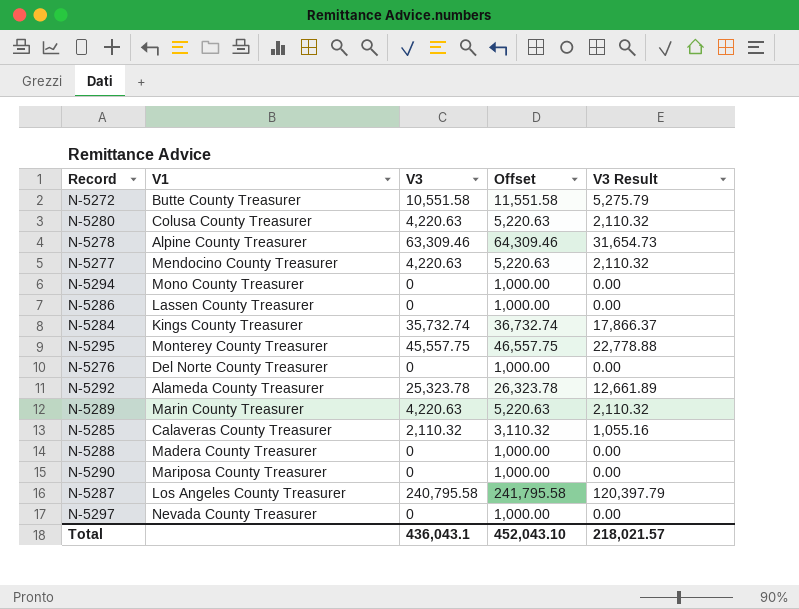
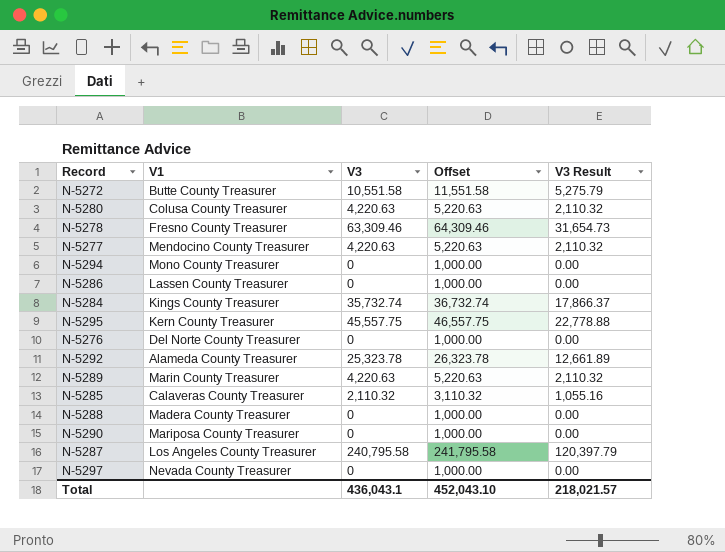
N-5278 | V1: Alpine County Treasurer -> Fresno County Treasurer
N-5295 | V1: Monterey County Treasurer -> Kern County Treasurer

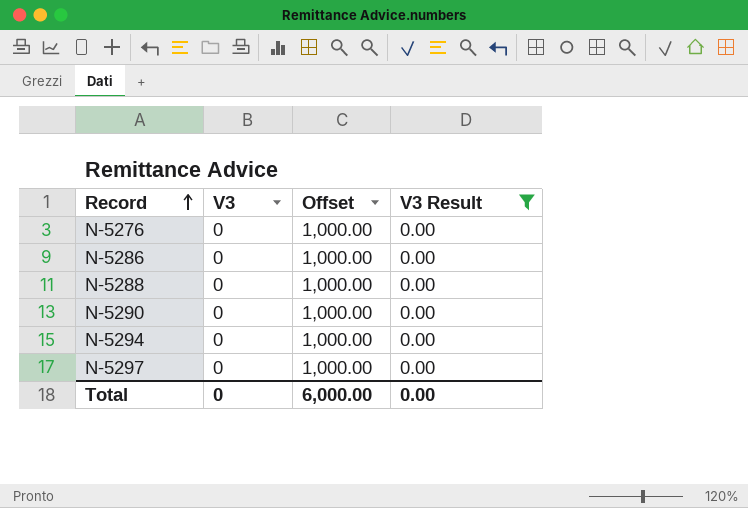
filter: none -> V3 Result = 0.00
row order: none -> Record ascending
column V1 | position: 2 -> none
Total | V3: 436,043.1 -> 0
Total | Offset: 452,043.10 -> 6,000.00
Total | V3 Result: 218,021.57 -> 0.00

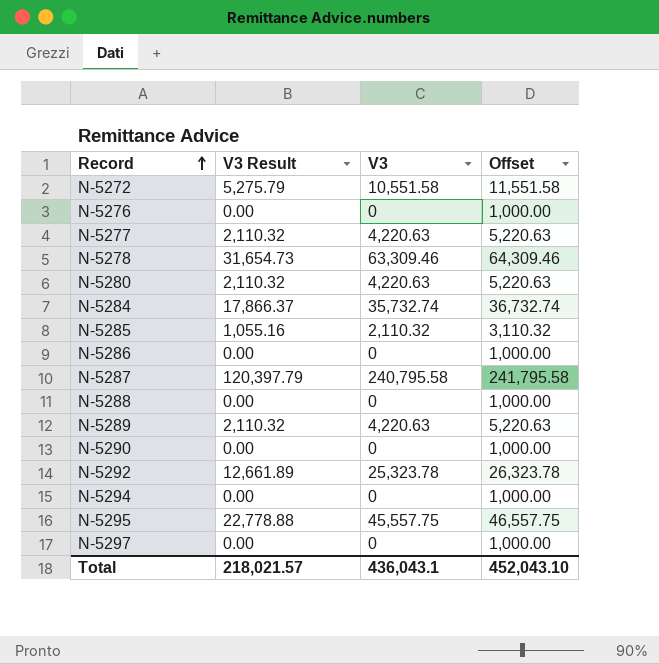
filter: V3 Result = 0.00 -> none
column V3 Result | position: 4 -> 2
Total | V3 Result: 0.00 -> 218,021.57
Total | V3: 0 -> 436,043.1
Total | Offset: 6,000.00 -> 452,043.10

